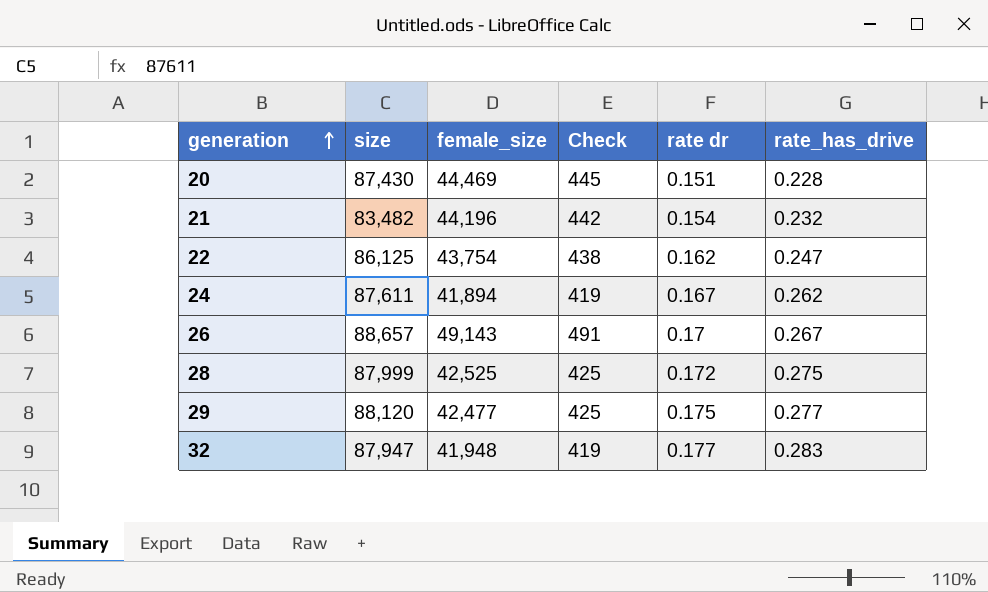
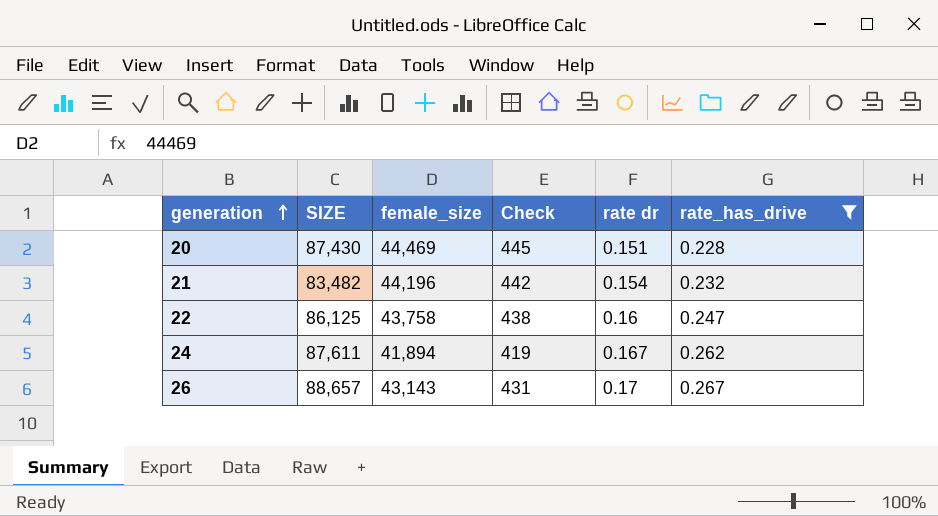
filter: none -> rate_has_drive <= 0.267
column name: size -> SIZE
22 | female_size: 43,754 -> 43,758
22 | rate dr: 0.162 -> 0.16
26 | female_size: 49,143 -> 43,143
26 | Check: 491 -> 431

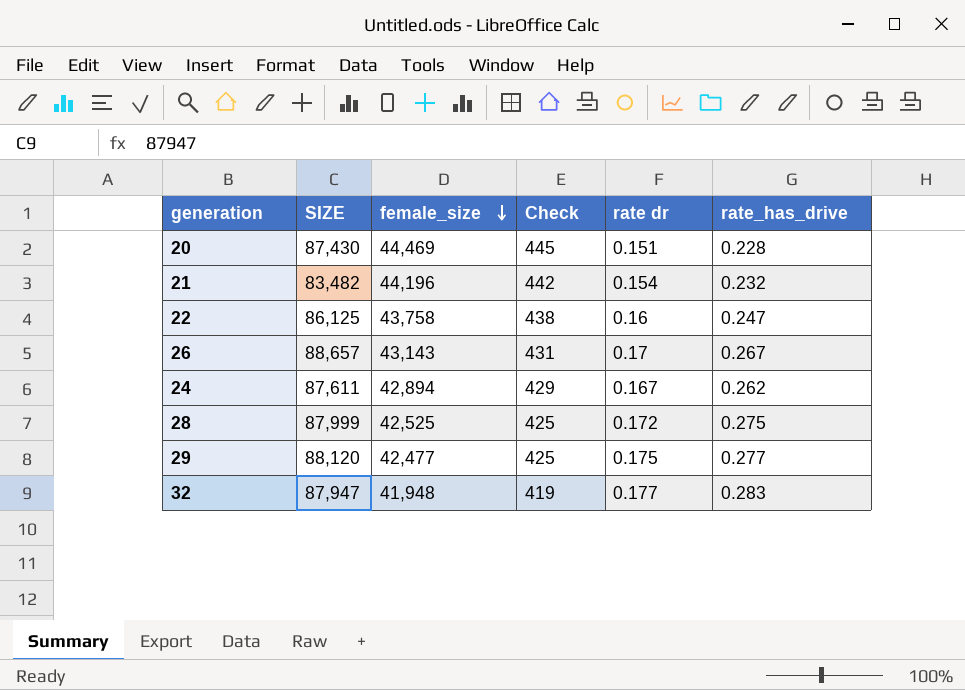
filter: rate_has_drive <= 0.267 -> none
row order: generation ascending -> female_size descending
24 | female_size: 41,894 -> 42,894
24 | Check: 419 -> 429

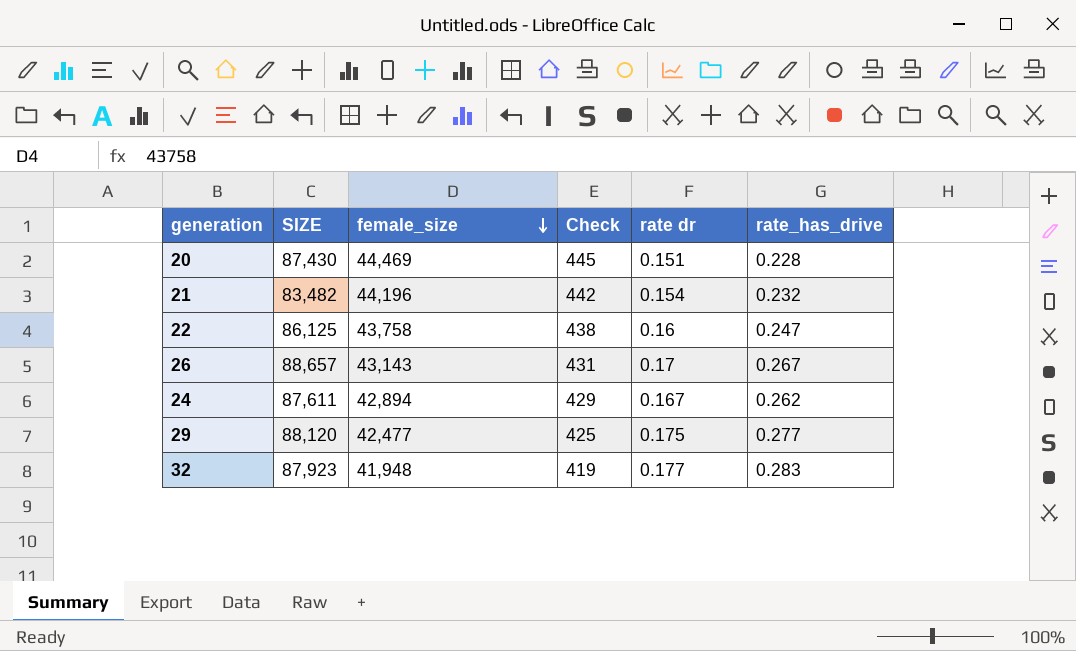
row 28: 87,999 | 42,525 | 425 | 0.172 | 0.275 -> none
32 | SIZE: 87,947 -> 87,923

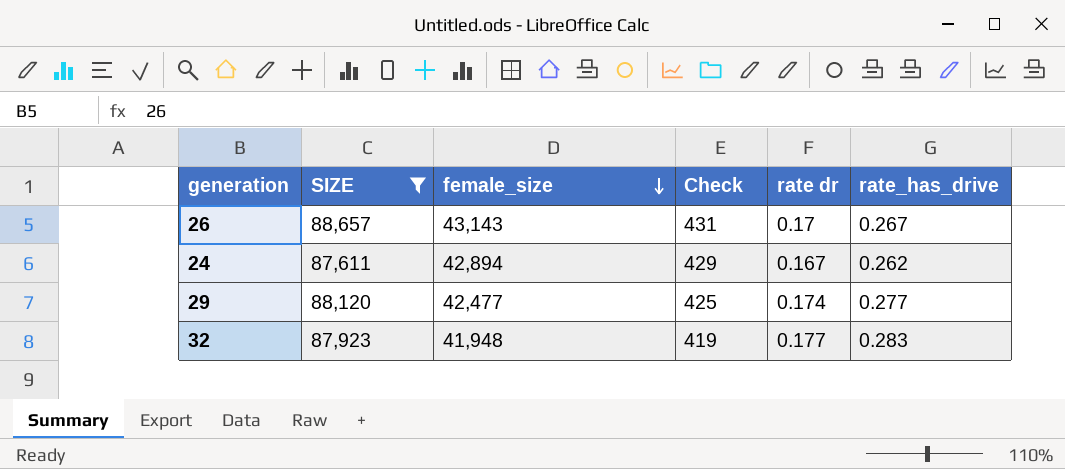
filter: none -> SIZE >= 87,611
29 | rate dr: 0.175 -> 0.174

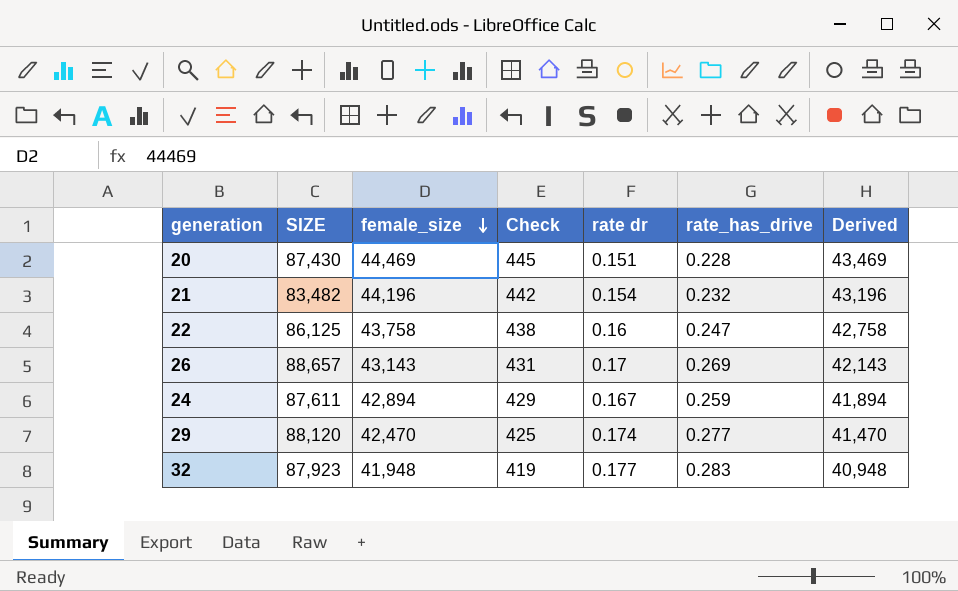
filter: SIZE >= 87,611 -> none
column Derived | formula: none -> [female_size] - 1000
26 | rate_has_drive: 0.267 -> 0.269
24 | rate_has_drive: 0.262 -> 0.259
29 | female_size: 42,477 -> 42,470

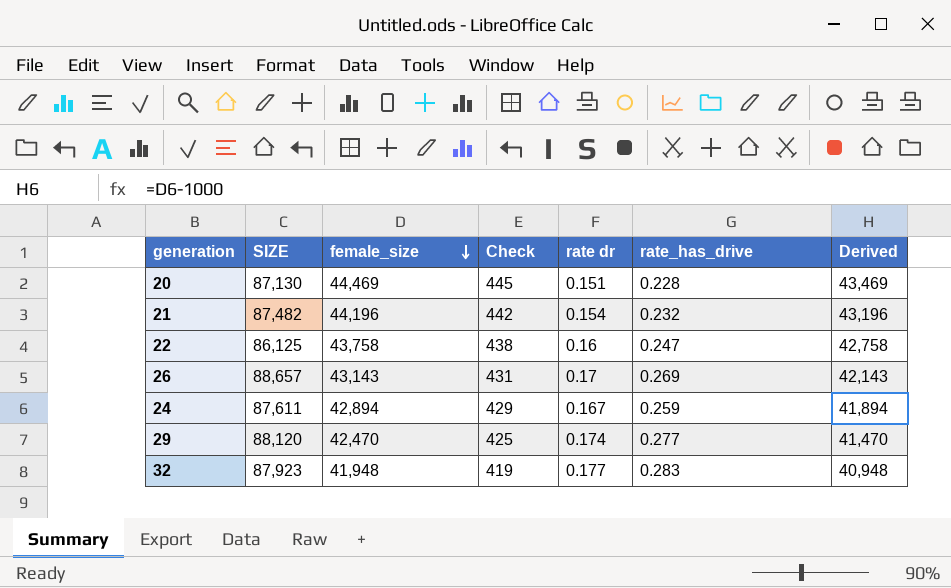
20 | SIZE: 87,430 -> 87,130
21 | SIZE: 83,482 -> 87,482

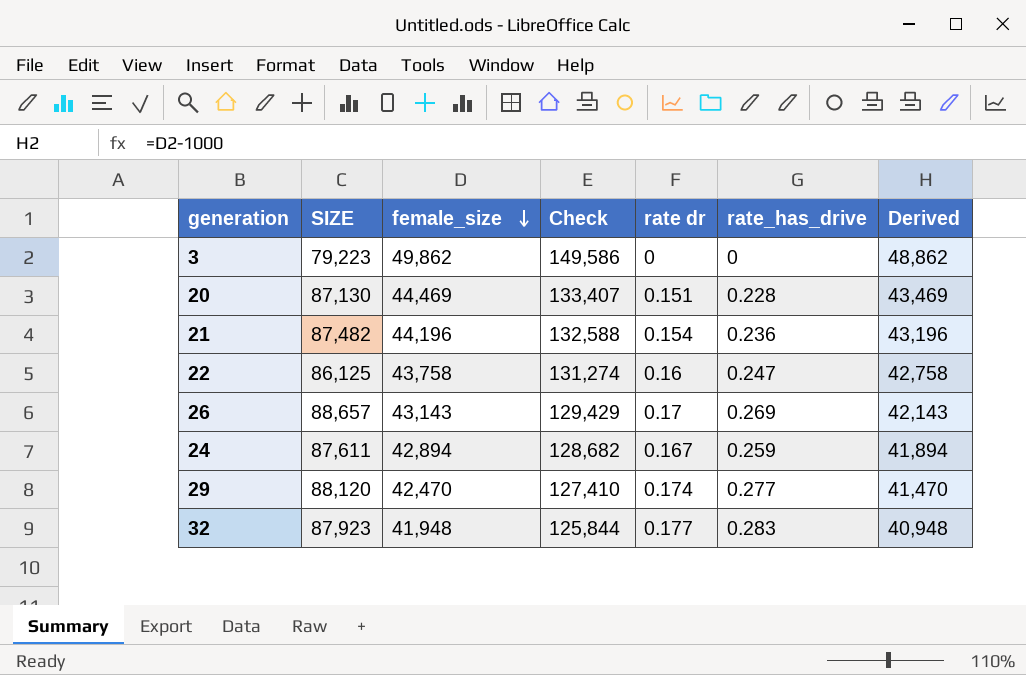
column Check | formula: [female_size] * 0.01 -> [female_size] * 3
row 3: none -> 79,223 | 49,862 | 149,586 | 0 | 0 | 48,862
21 | rate_has_drive: 0.232 -> 0.236

